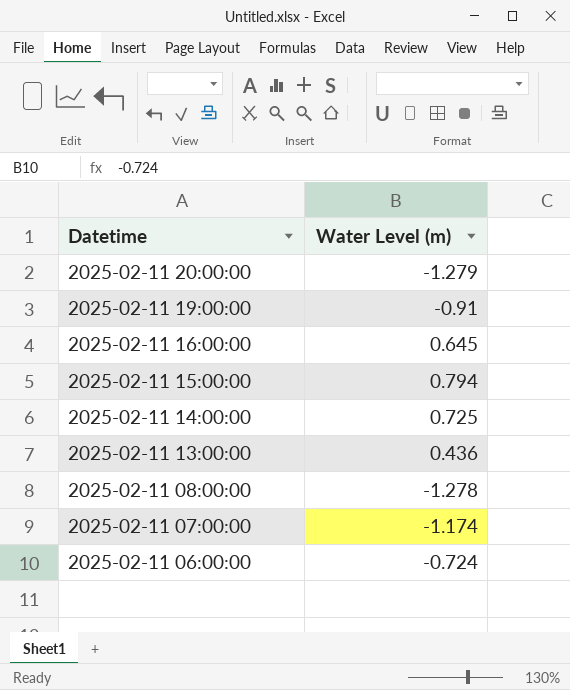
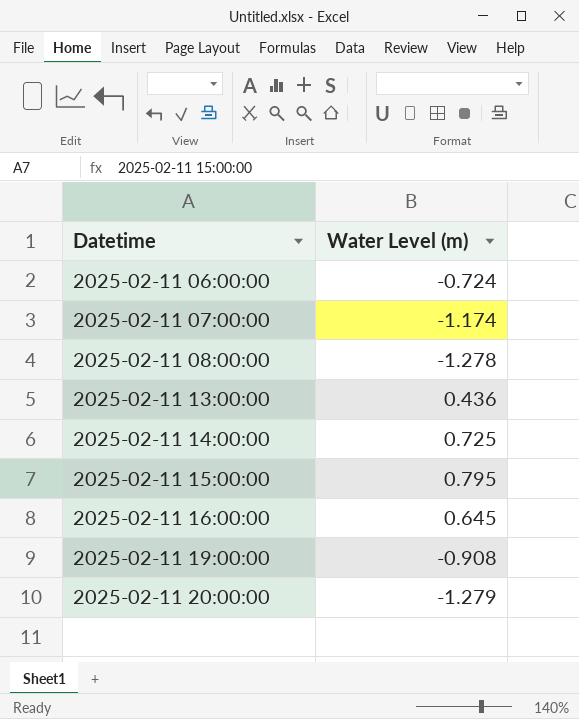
row order: Datetime descending -> Datetime ascending
2025-02-11 15:00:00 | Water Level (m): 0.794 -> 0.795
2025-02-11 19:00:00 | Water Level (m): -0.91 -> -0.908

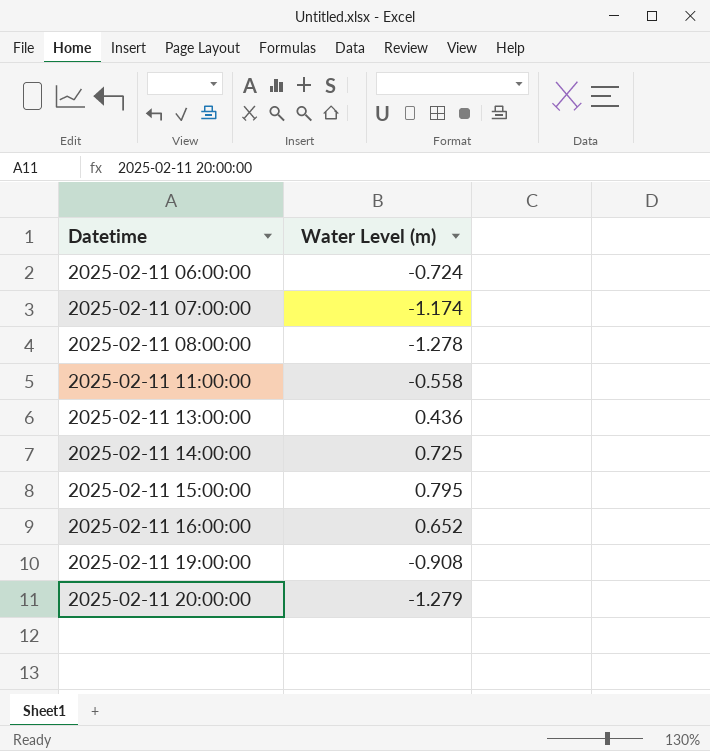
row 2025-02-11 11:00:00: none -> -0.558
2025-02-11 16:00:00 | Water Level (m): 0.645 -> 0.652

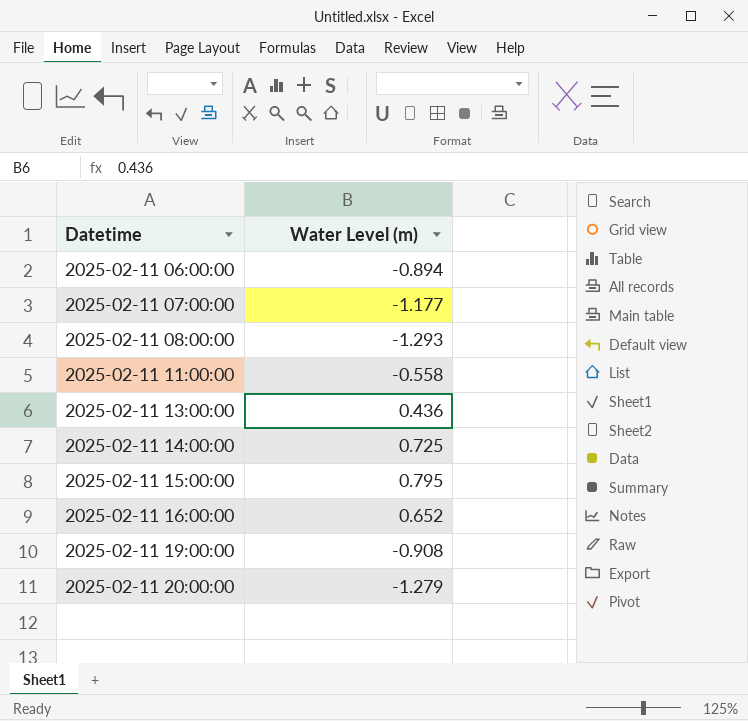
2025-02-11 06:00:00 | Water Level (m): -0.724 -> -0.894
2025-02-11 07:00:00 | Water Level (m): -1.174 -> -1.177
2025-02-11 08:00:00 | Water Level (m): -1.278 -> -1.293

